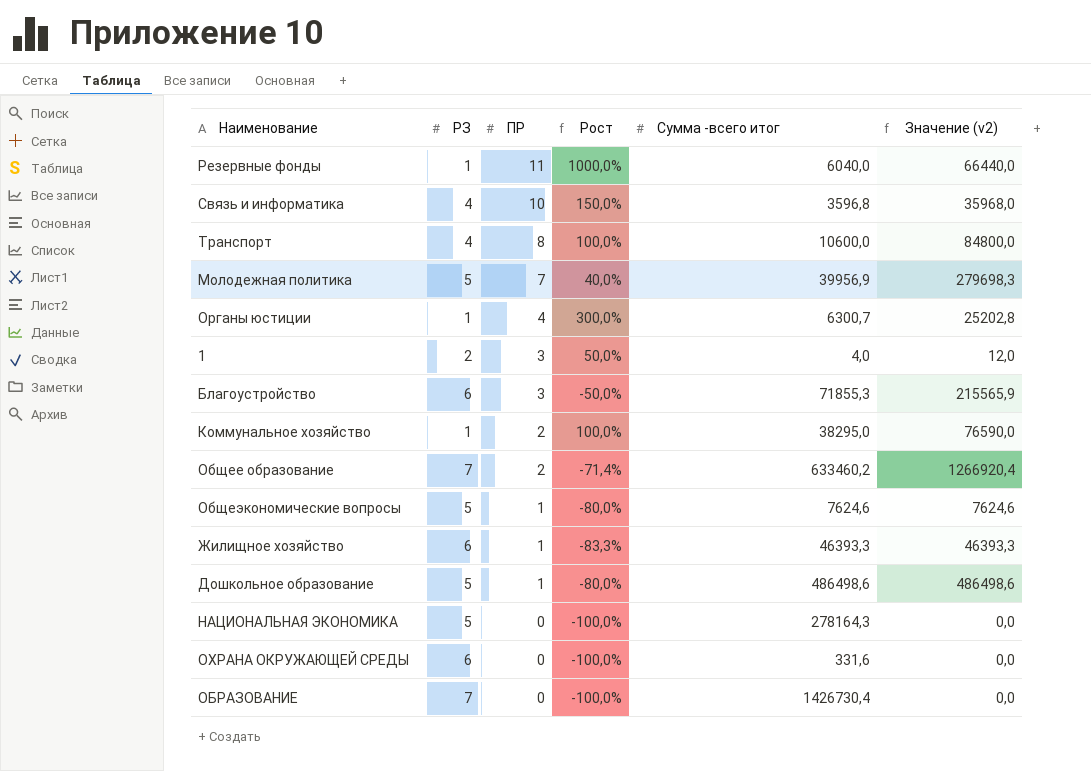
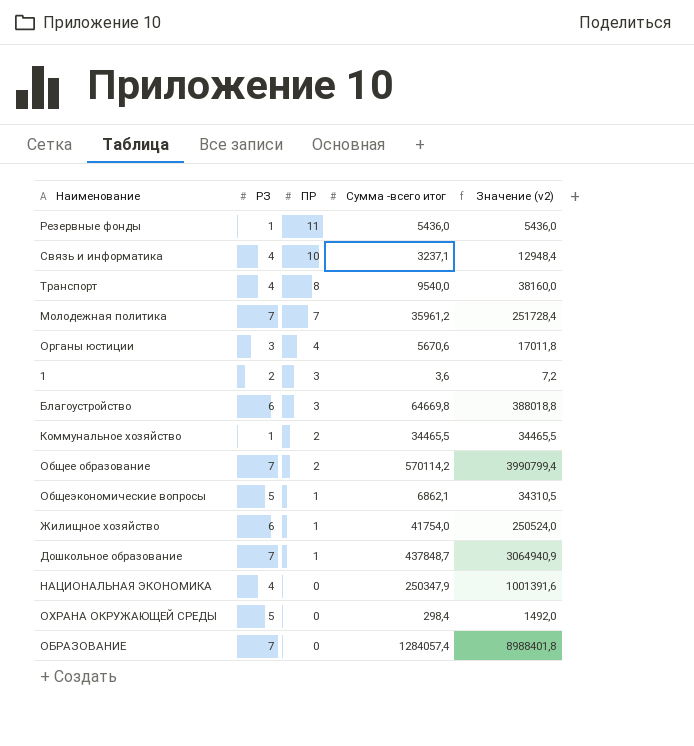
column Рост | formula: ([ПР] - [РЗ]) / [РЗ] -> none
column Значение (v2) | formula: [ПР] * [Сумма -всего итог] -> [РЗ] * [Сумма -всего итог]
Резервные фонды | Сумма -всего итог: 6040,0 -> 5436,0
Связь и информатика | Сумма -всего итог: 3596,8 -> 3237,1
Транспорт | Сумма -всего итог: 10600,0 -> 9540,0
Молодежная политика | РЗ: 5 -> 7
Молодежная политика | Сумма -всего итог: 39956,9 -> 35961,2
Органы юстиции | РЗ: 1 -> 3
Органы юстиции | Сумма -всего итог: 6300,7 -> 5670,6
1 | Сумма -всего итог: 4,0 -> 3,6
Благоустройство | Сумма -всего итог: 71855,3 -> 64669,8
Коммунальное хозяйство | Сумма -всего итог: 38295,0 -> 34465,5
Общее образование | Сумма -всего итог: 633460,2 -> 570114,2
Общеэкономические вопросы | Сумма -всего итог: 7624,6 -> 6862,1
Жилищное хозяйство | Сумма -всего итог: 46393,3 -> 41754,0
Дошкольное образование | РЗ: 5 -> 7
Дошкольное образование | Сумма -всего итог: 486498,6 -> 437848,7
НАЦИОНАЛЬНАЯ ЭКОНОМИКА | РЗ: 5 -> 4
НАЦИОНАЛЬНАЯ ЭКОНОМИКА | Сумма -всего итог: 278164,3 -> 250347,9
ОХРАНА ОКРУЖАЮЩЕЙ СРЕДЫ | РЗ: 6 -> 5
ОХРАНА ОКРУЖАЮЩЕЙ СРЕДЫ | Сумма -всего итог: 331,6 -> 298,4
ОБРАЗОВАНИЕ | Сумма -всего итог: 1426730,4 -> 1284057,4

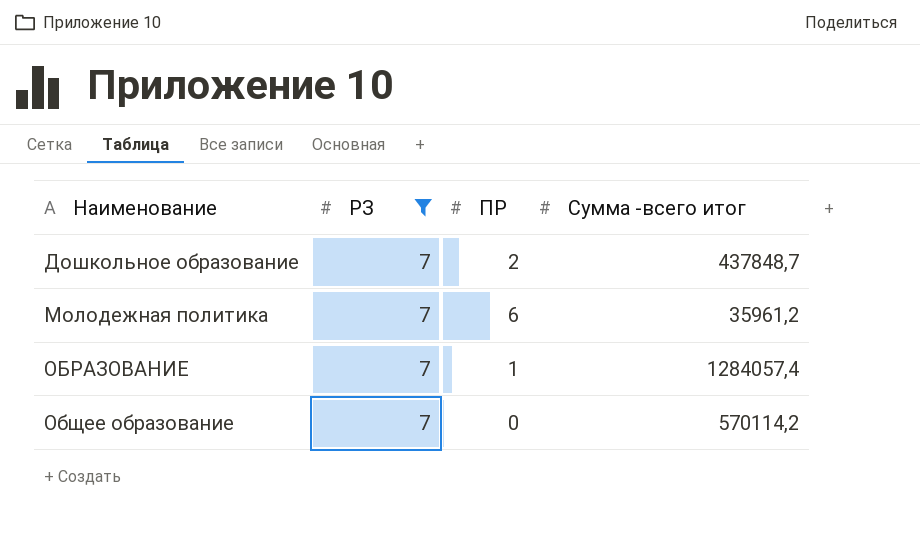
filter: none -> РЗ = 7
row order: ПР descending -> Наименование ascending
column Значение (v2) | formula: [РЗ] * [Сумма -всего итог] -> none
Дошкольное образование | ПР: 1 -> 2
Молодежная политика | ПР: 7 -> 6
ОБРАЗОВАНИЕ | ПР: 0 -> 1
Общее образование | ПР: 2 -> 0

